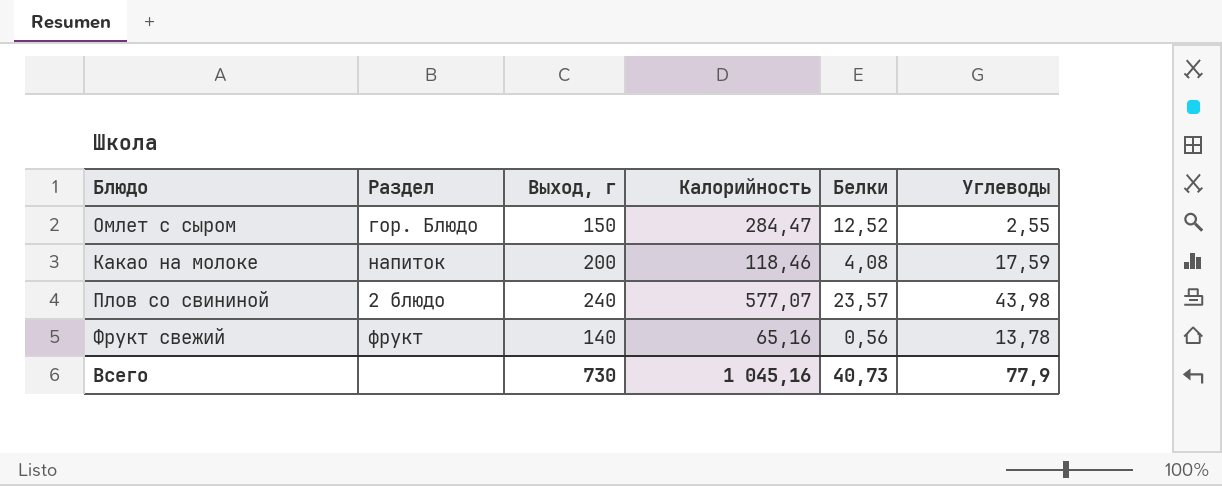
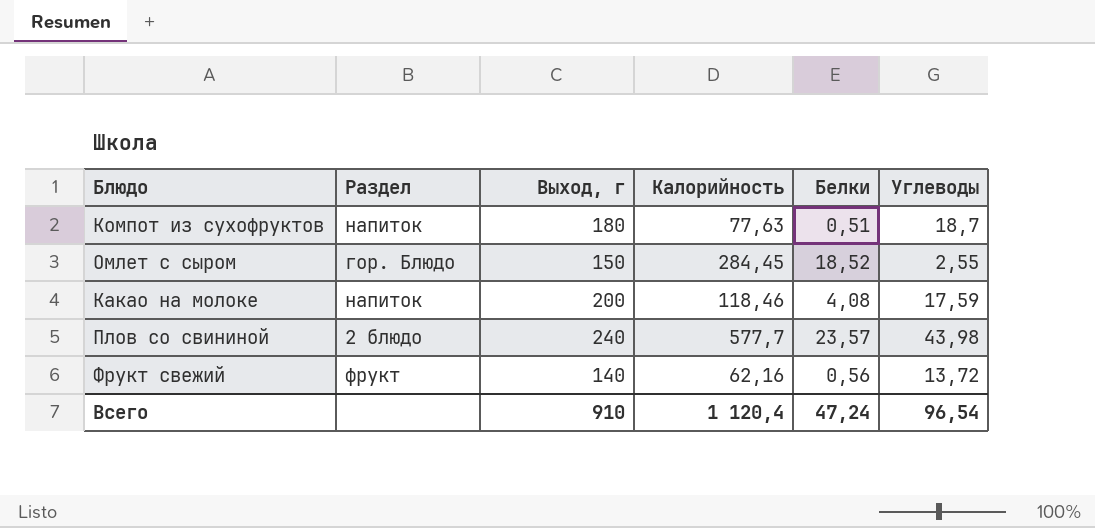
row Компот из сухофруктов: none -> напиток | 180 | 77,63 | 0,51 | 18,7
Омлет с сыром | Калорийность: 284,47 -> 284,45
Омлет с сыром | Белки: 12,52 -> 18,52
Плов со свининой | Калорийность: 577,07 -> 577,7
Фрукт свежий | Калорийность: 65,16 -> 62,16
Фрукт свежий | Углеводы: 13,78 -> 13,72
Всего | Выход, г: 730 -> 910
Всего | Калорийность: 1 045,16 -> 1 120,4
Всего | Белки: 40,73 -> 47,24
Всего | Углеводы: 77,9 -> 96,54

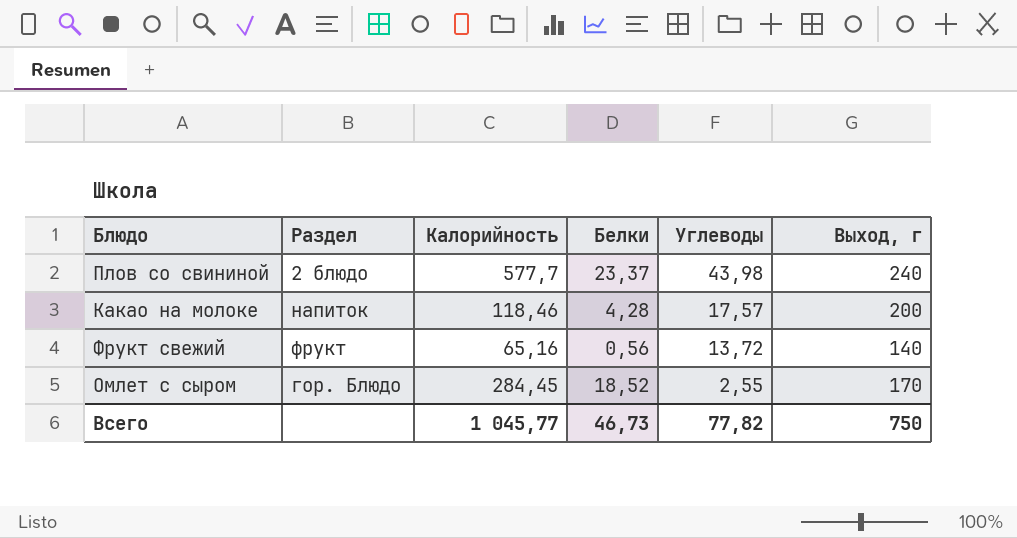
row order: none -> Углеводы descending
column Выход, г | position: 3 -> 6
row Компот из сухофруктов: напиток | 180 | 77,63 | 0,51 | 18,7 -> none
Плов со свининой | Белки: 23,57 -> 23,37
Какао на молоке | Белки: 4,08 -> 4,28
Какао на молоке | Углеводы: 17,59 -> 17,57
Фрукт свежий | Калорийность: 62,16 -> 65,16
Омлет с сыром | Выход, г: 150 -> 170
Всего | Калорийность: 1 120,4 -> 1 045,77
Всего | Белки: 47,24 -> 46,73
Всего | Углеводы: 96,54 -> 77,82
Всего | Выход, г: 910 -> 750

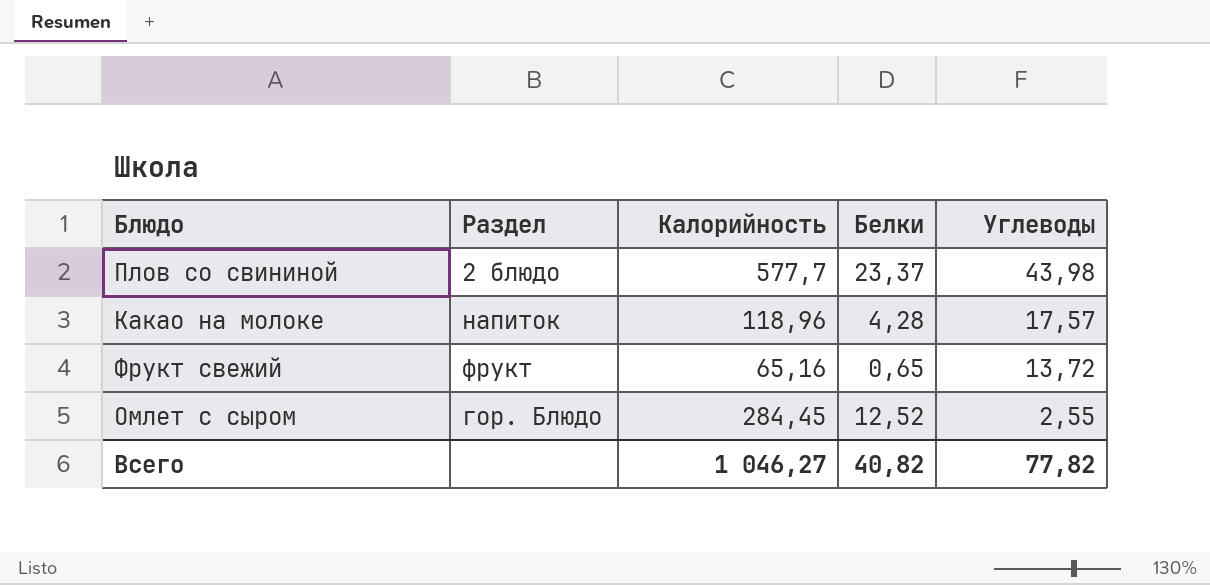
column Выход, г | position: 6 -> none
Какао на молоке | Калорийность: 118,46 -> 118,96
Фрукт свежий | Белки: 0,56 -> 0,65
Омлет с сыром | Белки: 18,52 -> 12,52
Всего | Калорийность: 1 045,77 -> 1 046,27
Всего | Белки: 46,73 -> 40,82

